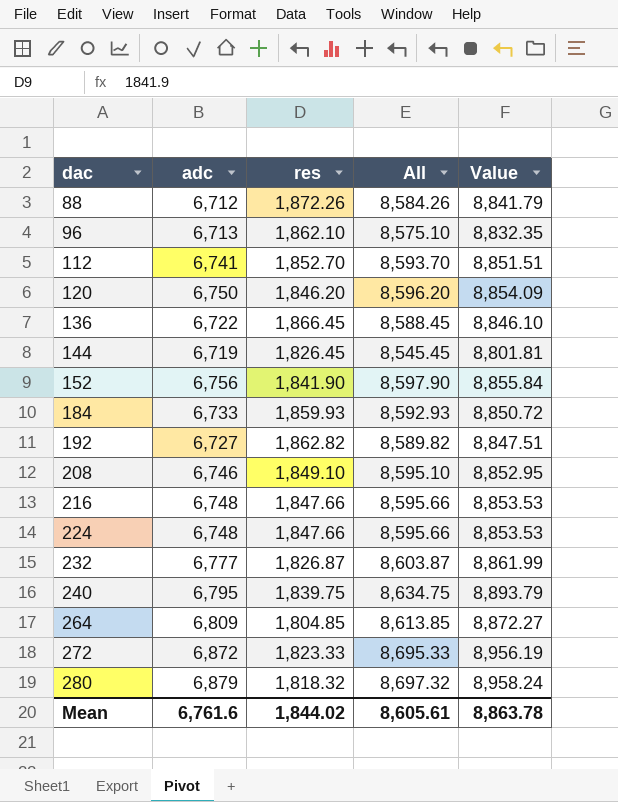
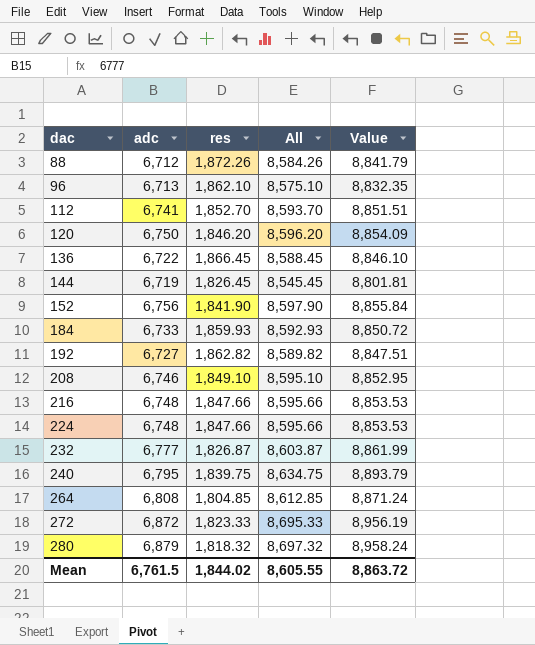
264 | adc: 6,809 -> 6,808
264 | All: 8,613.85 -> 8,612.85
264 | Value: 8,872.27 -> 8,871.24
Mean | adc: 6,761.6 -> 6,761.5
Mean | All: 8,605.61 -> 8,605.55
Mean | Value: 8,863.78 -> 8,863.72

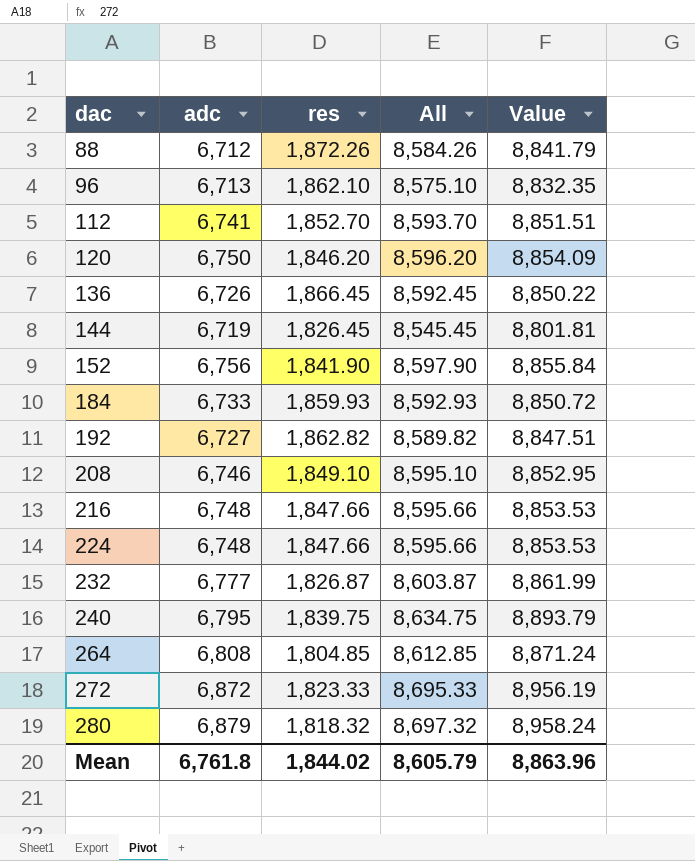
136 | adc: 6,722 -> 6,726
136 | All: 8,588.45 -> 8,592.45
136 | Value: 8,846.10 -> 8,850.22
Mean | adc: 6,761.5 -> 6,761.8
Mean | All: 8,605.55 -> 8,605.79
Mean | Value: 8,863.72 -> 8,863.96

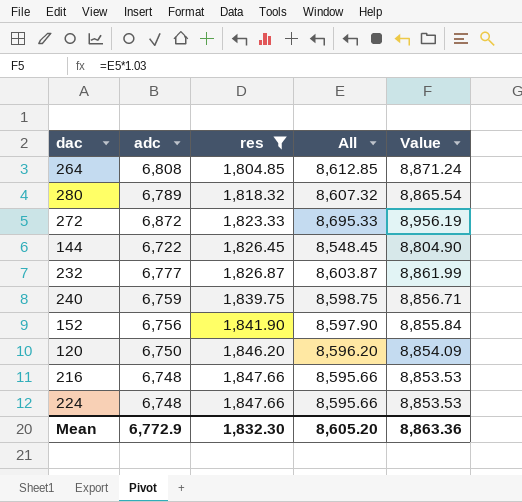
filter: none -> res <= 1,847.66
row order: dac ascending -> res ascending
280 | adc: 6,879 -> 6,789
280 | All: 8,697.32 -> 8,607.32
280 | Value: 8,958.24 -> 8,865.54
144 | adc: 6,719 -> 6,722
144 | All: 8,545.45 -> 8,548.45
144 | Value: 8,801.81 -> 8,804.90
240 | adc: 6,795 -> 6,759
240 | All: 8,634.75 -> 8,598.75
240 | Value: 8,893.79 -> 8,856.71
Mean | adc: 6,761.8 -> 6,772.9
Mean | res: 1,844.02 -> 1,832.30
Mean | All: 8,605.79 -> 8,605.20
Mean | Value: 8,863.96 -> 8,863.36

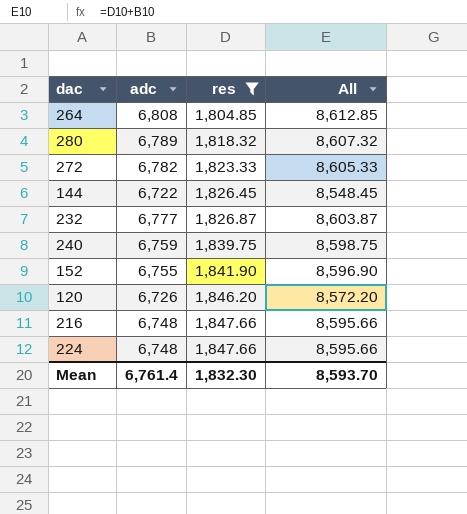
column Value | formula: [All] * 1.03 -> none
272 | adc: 6,872 -> 6,782
272 | All: 8,695.33 -> 8,605.33
152 | adc: 6,756 -> 6,755
152 | All: 8,597.90 -> 8,596.90
120 | adc: 6,750 -> 6,726
120 | All: 8,596.20 -> 8,572.20
Mean | adc: 6,772.9 -> 6,761.4
Mean | All: 8,605.20 -> 8,593.70

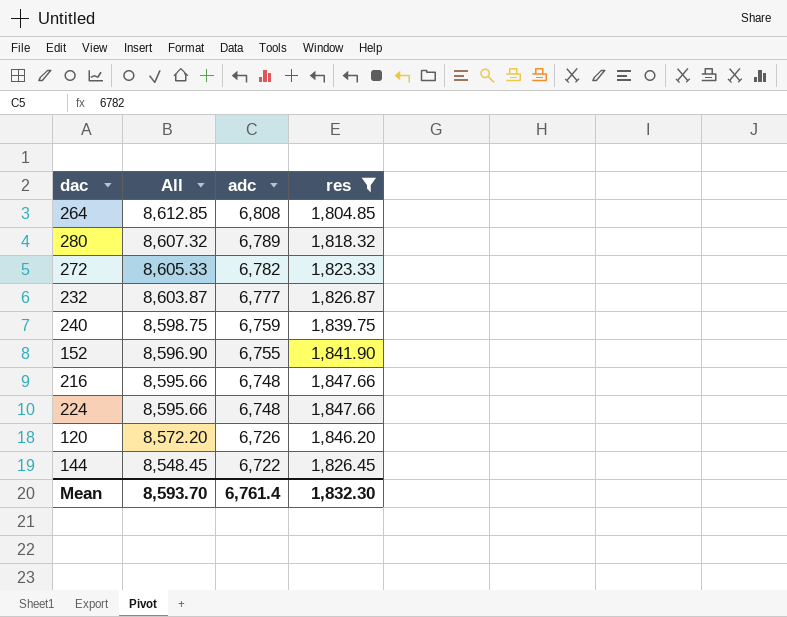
row order: res ascending -> All descending
column All | position: 4 -> 2

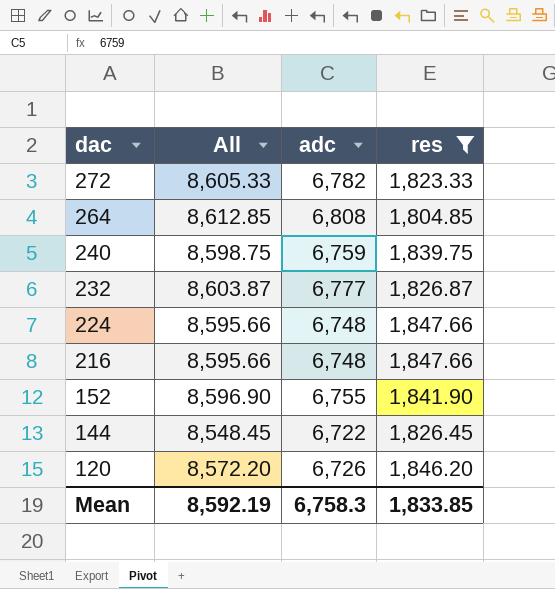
row order: All descending -> dac descending
row 280: 8,607.32 | 6,789 | 1,818.32 -> none
Mean | All: 8,593.70 -> 8,592.19
Mean | adc: 6,761.4 -> 6,758.3
Mean | res: 1,832.30 -> 1,833.85

